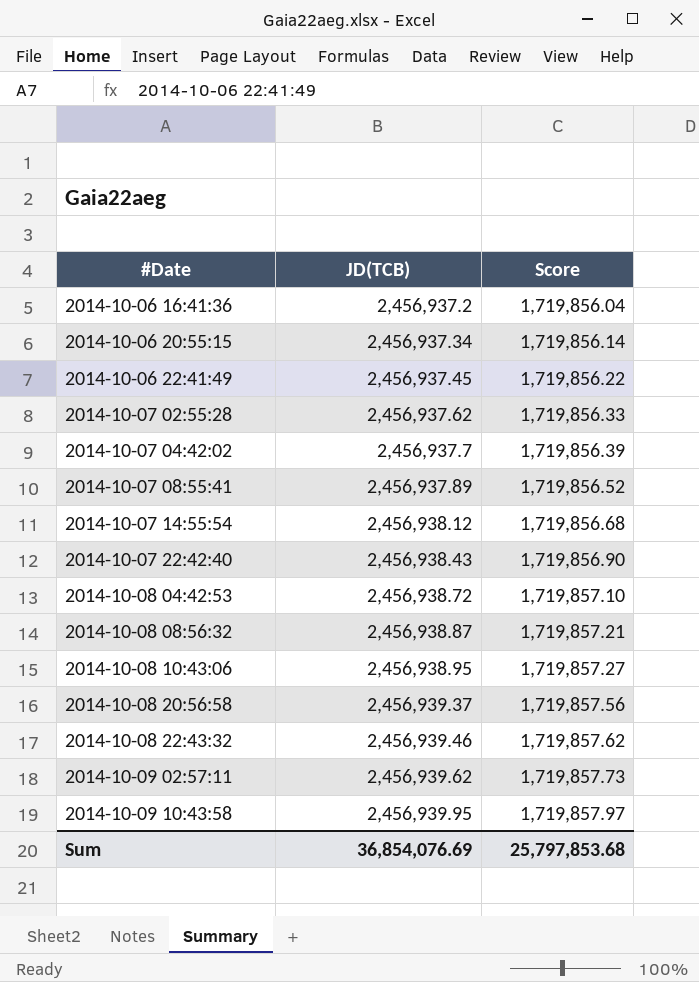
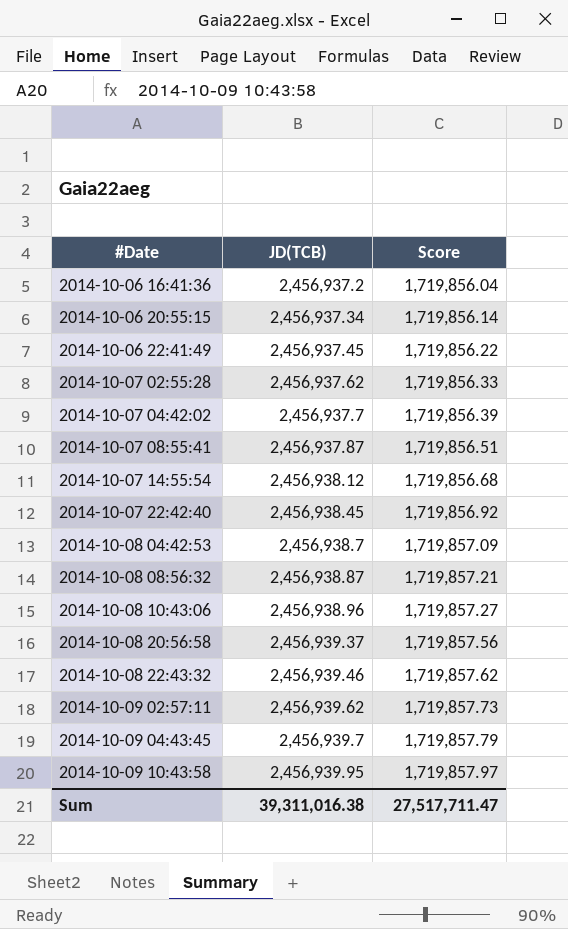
2014-10-07 08:55:41 | JD(TCB): 2,456,937.89 -> 2,456,937.87
2014-10-07 08:55:41 | Score: 1,719,856.52 -> 1,719,856.51
2014-10-07 22:42:40 | JD(TCB): 2,456,938.43 -> 2,456,938.45
2014-10-07 22:42:40 | Score: 1,719,856.90 -> 1,719,856.92
2014-10-08 04:42:53 | JD(TCB): 2,456,938.72 -> 2,456,938.7
2014-10-08 04:42:53 | Score: 1,719,857.10 -> 1,719,857.09
2014-10-08 10:43:06 | JD(TCB): 2,456,938.95 -> 2,456,938.96
row 2014-10-09 04:43:45: none -> 2,456,939.7 | 1,719,857.79
Sum | JD(TCB): 36,854,076.69 -> 39,311,016.38
Sum | Score: 25,797,853.68 -> 27,517,711.47

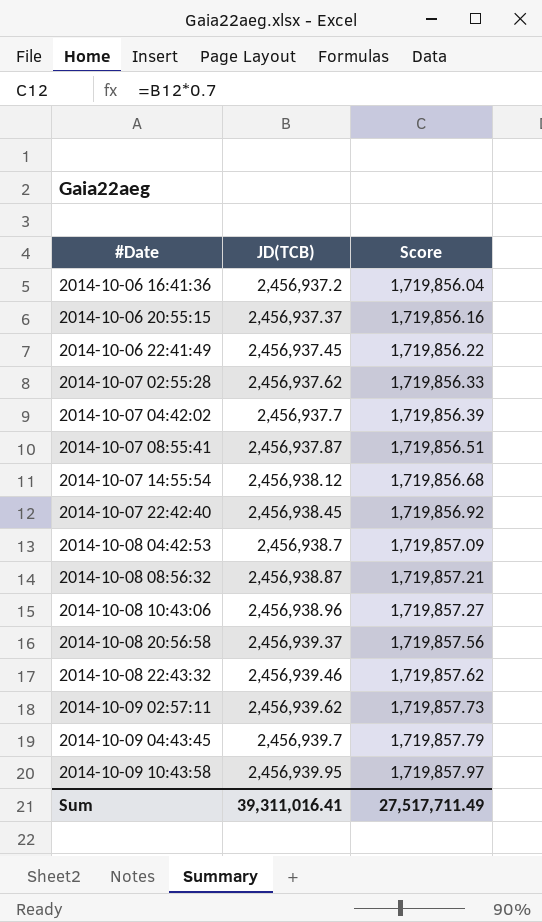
2014-10-06 20:55:15 | JD(TCB): 2,456,937.34 -> 2,456,937.37
2014-10-06 20:55:15 | Score: 1,719,856.14 -> 1,719,856.16
Sum | JD(TCB): 39,311,016.38 -> 39,311,016.41
Sum | Score: 27,517,711.47 -> 27,517,711.49

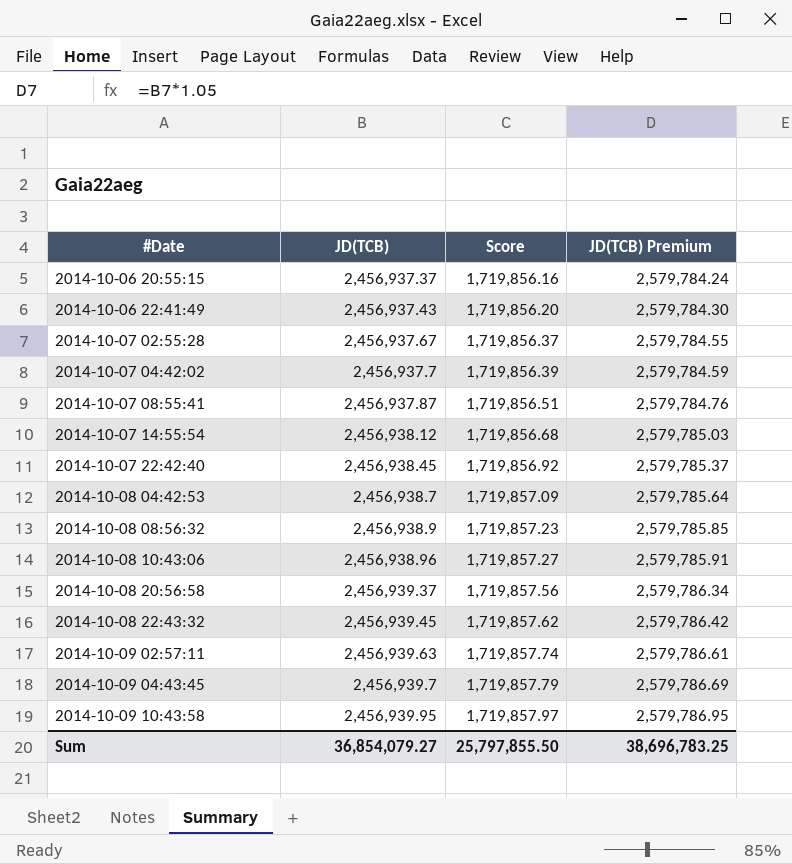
column JD(TCB) Premium | formula: none -> [JD(TCB)] * 1.05
row 2014-10-06 16:41:36: 2,456,937.2 | 1,719,856.04 -> none
2014-10-06 22:41:49 | JD(TCB): 2,456,937.45 -> 2,456,937.43
2014-10-06 22:41:49 | Score: 1,719,856.22 -> 1,719,856.20
2014-10-07 02:55:28 | JD(TCB): 2,456,937.62 -> 2,456,937.67
2014-10-07 02:55:28 | Score: 1,719,856.33 -> 1,719,856.37
2014-10-08 08:56:32 | JD(TCB): 2,456,938.87 -> 2,456,938.9
2014-10-08 08:56:32 | Score: 1,719,857.21 -> 1,719,857.23
2014-10-08 22:43:32 | JD(TCB): 2,456,939.46 -> 2,456,939.45
2014-10-09 02:57:11 | JD(TCB): 2,456,939.62 -> 2,456,939.63
2014-10-09 02:57:11 | Score: 1,719,857.73 -> 1,719,857.74
Sum | JD(TCB): 39,311,016.41 -> 36,854,079.27
Sum | Score: 27,517,711.49 -> 25,797,855.50

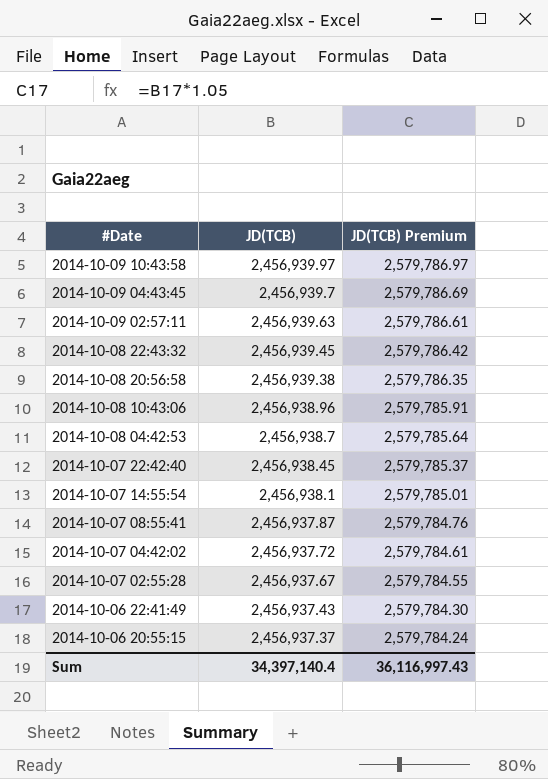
row order: #Date ascending -> #Date descending
column Score | formula: [JD(TCB)] * 0.7 -> none
row 2014-10-08 08:56:32: 2,456,938.9 | 1,719,857.23 | 2,579,785.85 -> none
2014-10-09 10:43:58 | JD(TCB): 2,456,939.95 -> 2,456,939.97
2014-10-09 10:43:58 | JD(TCB) Premium: 2,579,786.95 -> 2,579,786.97
2014-10-08 20:56:58 | JD(TCB): 2,456,939.37 -> 2,456,939.38
2014-10-08 20:56:58 | JD(TCB) Premium: 2,579,786.34 -> 2,579,786.35
2014-10-07 14:55:54 | JD(TCB): 2,456,938.12 -> 2,456,938.1
2014-10-07 14:55:54 | JD(TCB) Premium: 2,579,785.03 -> 2,579,785.01
2014-10-07 04:42:02 | JD(TCB): 2,456,937.7 -> 2,456,937.72
2014-10-07 04:42:02 | JD(TCB) Premium: 2,579,784.59 -> 2,579,784.61
Sum | JD(TCB): 36,854,079.27 -> 34,397,140.4
Sum | JD(TCB) Premium: 38,696,783.25 -> 36,116,997.43

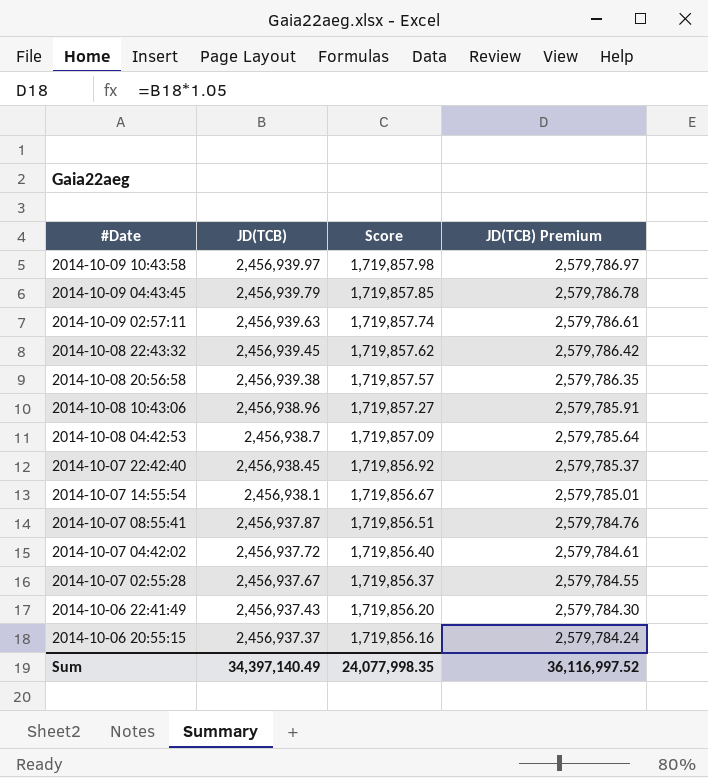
column Score | formula: none -> [JD(TCB)] * 0.7
2014-10-09 04:43:45 | JD(TCB): 2,456,939.7 -> 2,456,939.79
2014-10-09 04:43:45 | JD(TCB) Premium: 2,579,786.69 -> 2,579,786.78
Sum | JD(TCB): 34,397,140.4 -> 34,397,140.49
Sum | JD(TCB) Premium: 36,116,997.43 -> 36,116,997.52

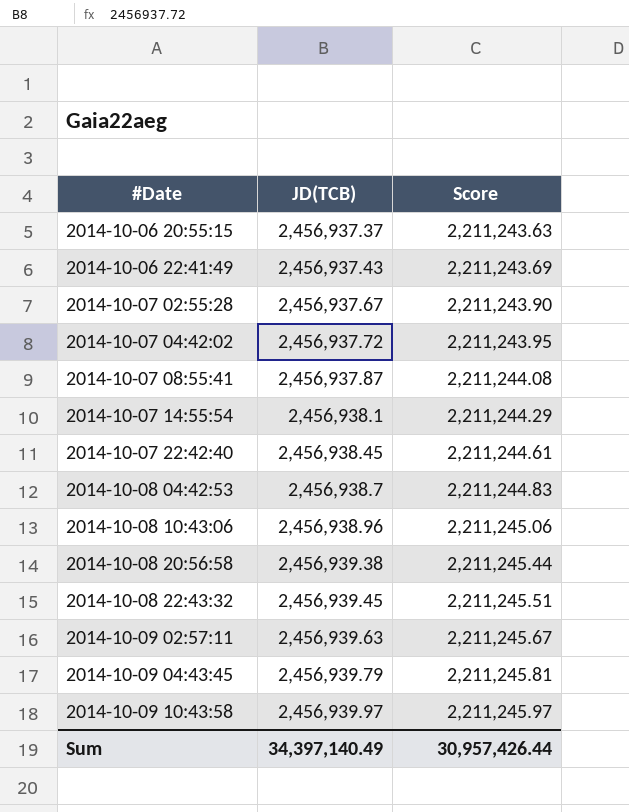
row order: #Date descending -> #Date ascending
column JD(TCB) Premium | formula: [JD(TCB)] * 1.05 -> none
column Score | formula: [JD(TCB)] * 0.7 -> [JD(TCB)] * 0.9
Sum | Score: 24,077,998.35 -> 30,957,426.44

